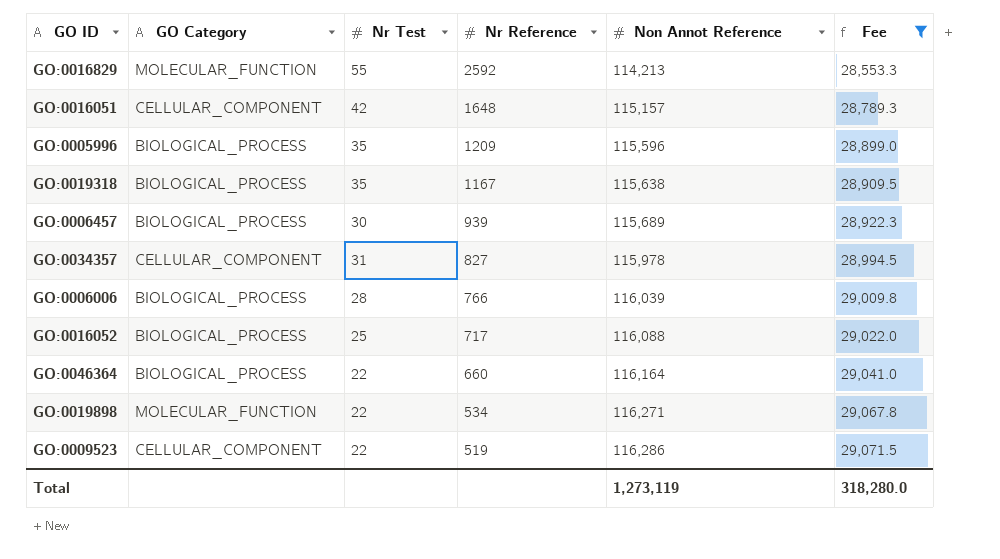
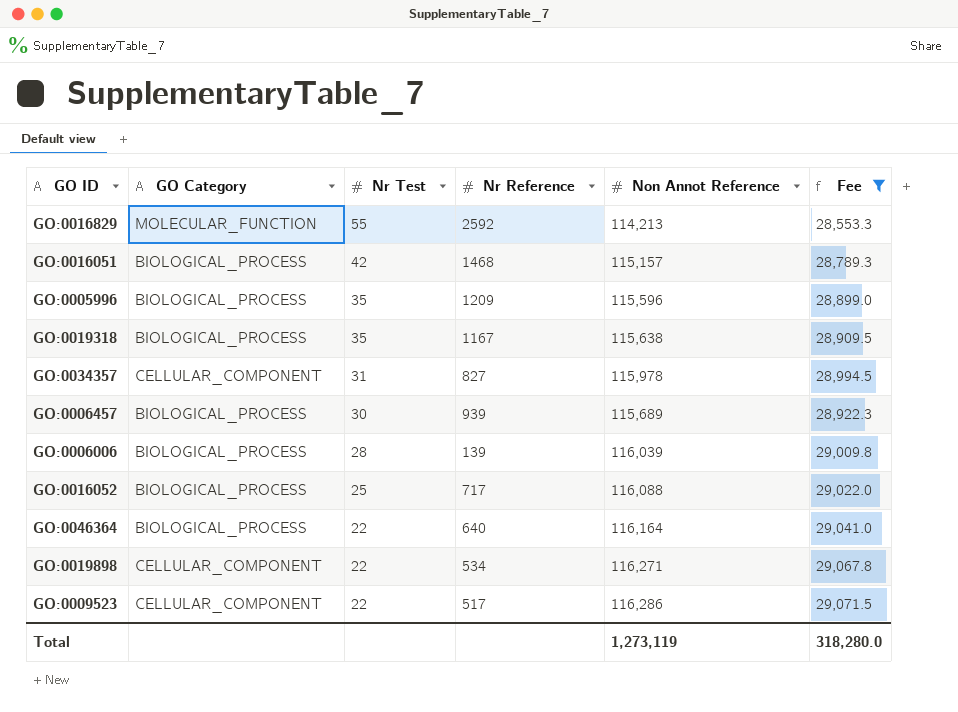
row order: Nr Reference descending -> Nr Test descending
GO:0016051 | GO Category: CELLULAR_COMPONENT -> BIOLOGICAL_PROCESS
GO:0016051 | Nr Reference: 1648 -> 1468
GO:0006006 | Nr Reference: 766 -> 139
GO:0046364 | Nr Reference: 660 -> 640
GO:0019898 | GO Category: MOLECULAR_FUNCTION -> CELLULAR_COMPONENT
GO:0009523 | Nr Reference: 519 -> 517

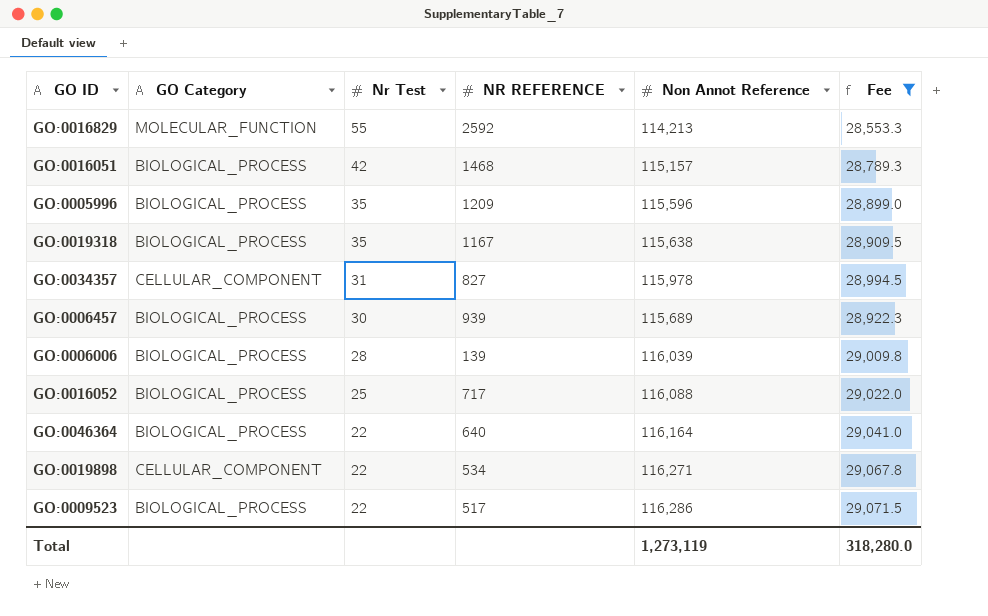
column name: Nr Reference -> NR REFERENCE
GO:0009523 | GO Category: CELLULAR_COMPONENT -> BIOLOGICAL_PROCESS

